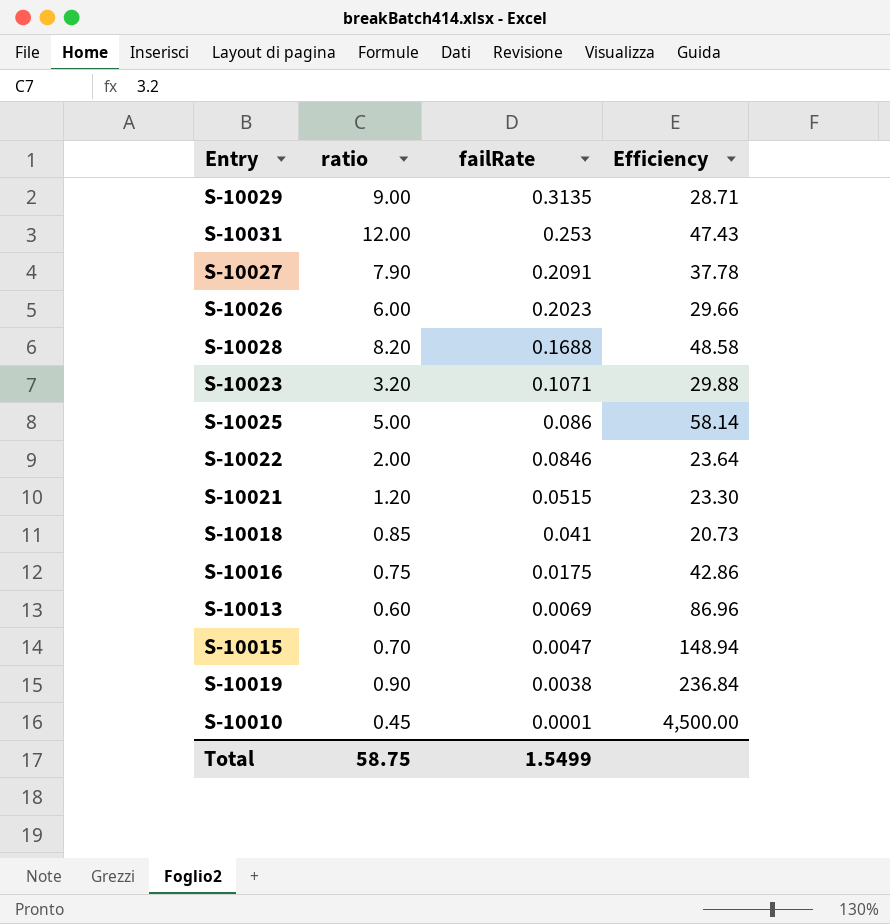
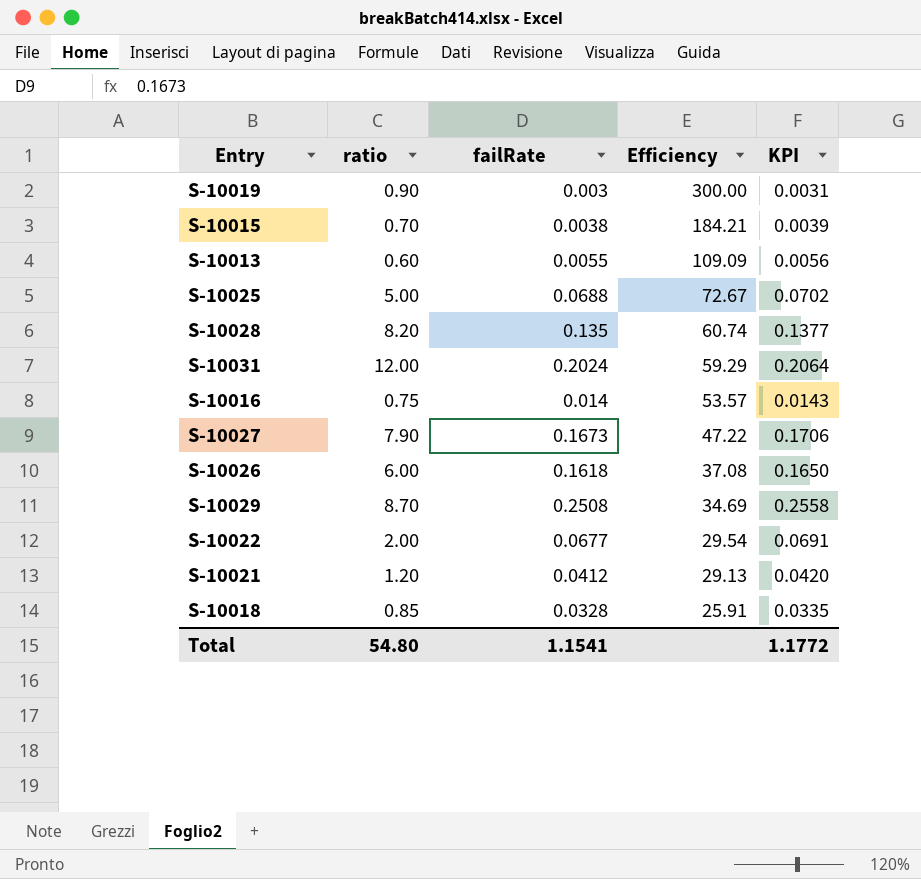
row order: failRate descending -> Efficiency descending
column KPI | formula: none -> [failRate] * 1.02
row S-10023: 3.20 | 0.1071 | 29.88 -> none
row S-10010: 0.45 | 0.0001 | 4,500.00 -> none
S-10019 | failRate: 0.0038 -> 0.003
S-10019 | Efficiency: 236.84 -> 300.00
S-10015 | failRate: 0.0047 -> 0.0038
S-10015 | Efficiency: 148.94 -> 184.21
S-10013 | failRate: 0.0069 -> 0.0055
S-10013 | Efficiency: 86.96 -> 109.09
S-10025 | failRate: 0.086 -> 0.0688
S-10025 | Efficiency: 58.14 -> 72.67
S-10028 | failRate: 0.1688 -> 0.135
S-10028 | Efficiency: 48.58 -> 60.74
S-10031 | failRate: 0.253 -> 0.2024
S-10031 | Efficiency: 47.43 -> 59.29
S-10016 | failRate: 0.0175 -> 0.014
S-10016 | Efficiency: 42.86 -> 53.57
S-10027 | failRate: 0.2091 -> 0.1673
S-10027 | Efficiency: 37.78 -> 47.22
S-10026 | failRate: 0.2023 -> 0.1618
S-10026 | Efficiency: 29.66 -> 37.08
S-10029 | ratio: 9.00 -> 8.70
S-10029 | failRate: 0.3135 -> 0.2508
S-10029 | Efficiency: 28.71 -> 34.69
S-10022 | failRate: 0.0846 -> 0.0677
S-10022 | Efficiency: 23.64 -> 29.54
S-10021 | failRate: 0.0515 -> 0.0412
S-10021 | Efficiency: 23.30 -> 29.13
S-10018 | failRate: 0.041 -> 0.0328
S-10018 | Efficiency: 20.73 -> 25.91
Total | ratio: 58.75 -> 54.80
Total | failRate: 1.5499 -> 1.1541

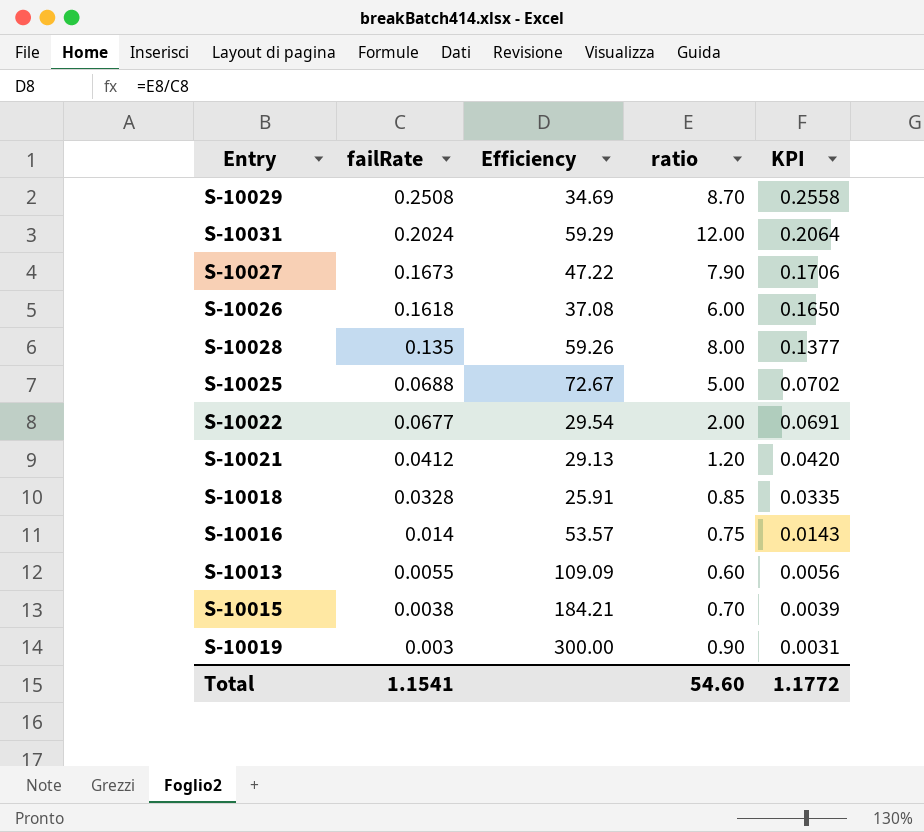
row order: Efficiency descending -> failRate descending
column ratio | position: 2 -> 4
S-10028 | Efficiency: 60.74 -> 59.26
S-10028 | ratio: 8.20 -> 8.00
Total | ratio: 54.80 -> 54.60

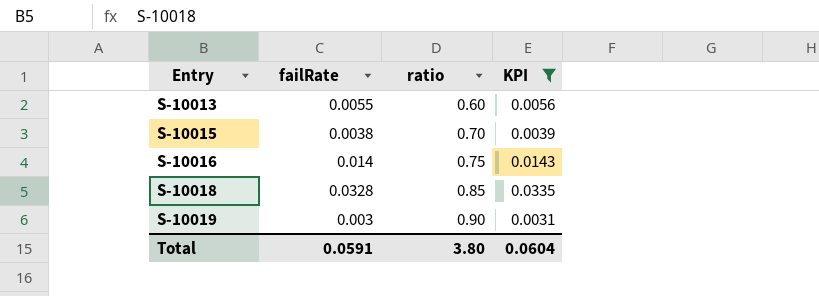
filter: none -> KPI <= 0.0335
row order: failRate descending -> Entry ascending
column Efficiency | formula: [ratio] / [failRate] -> none
Total | failRate: 1.1541 -> 0.0591
Total | ratio: 54.60 -> 3.80
Total | KPI: 1.1772 -> 0.0604

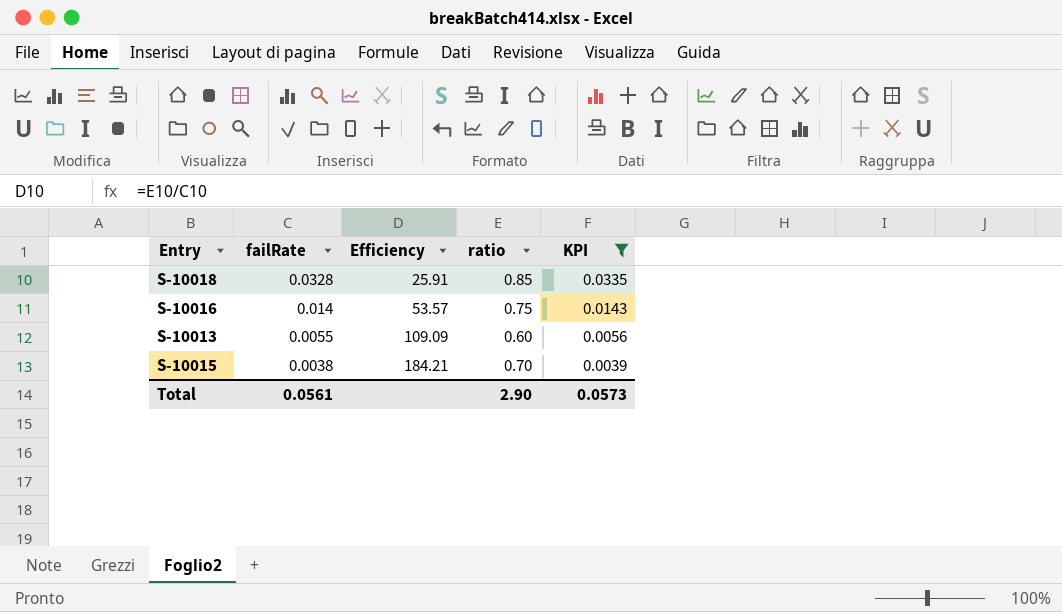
row order: Entry ascending -> failRate descending
column Efficiency | formula: none -> [ratio] / [failRate]
row S-10019: 0.003 | 0.90 | 0.0031 -> none
Total | failRate: 0.0591 -> 0.0561
Total | ratio: 3.80 -> 2.90
Total | KPI: 0.0604 -> 0.0573

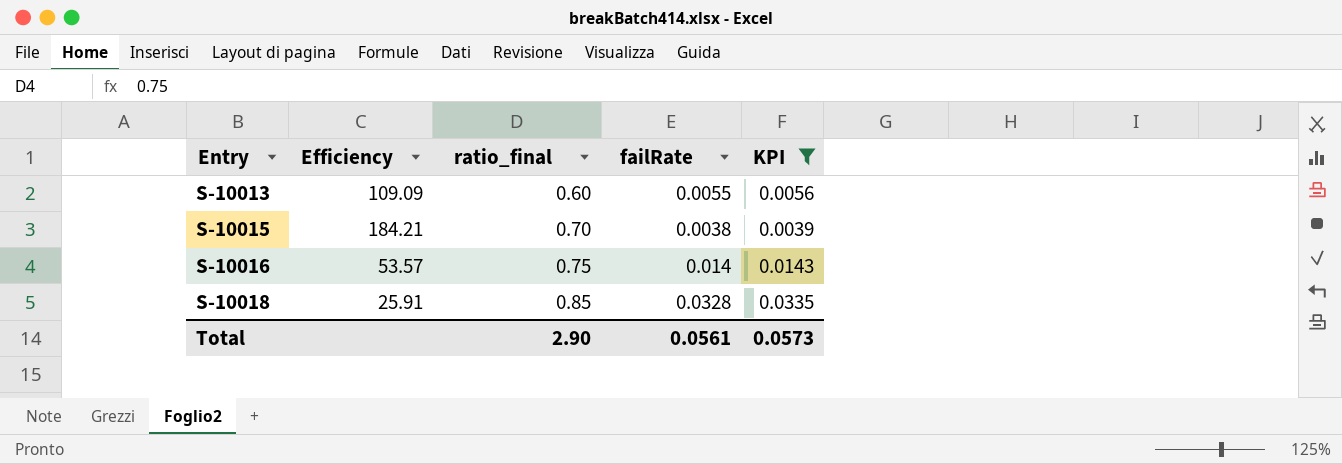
row order: failRate descending -> Entry ascending
column name: ratio -> ratio_final
column failRate | position: 2 -> 4

